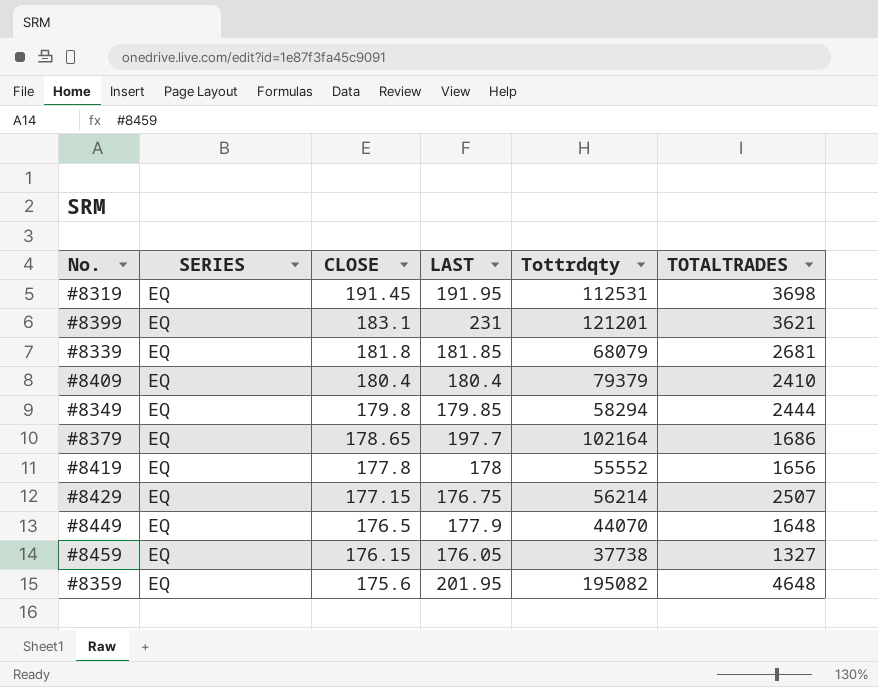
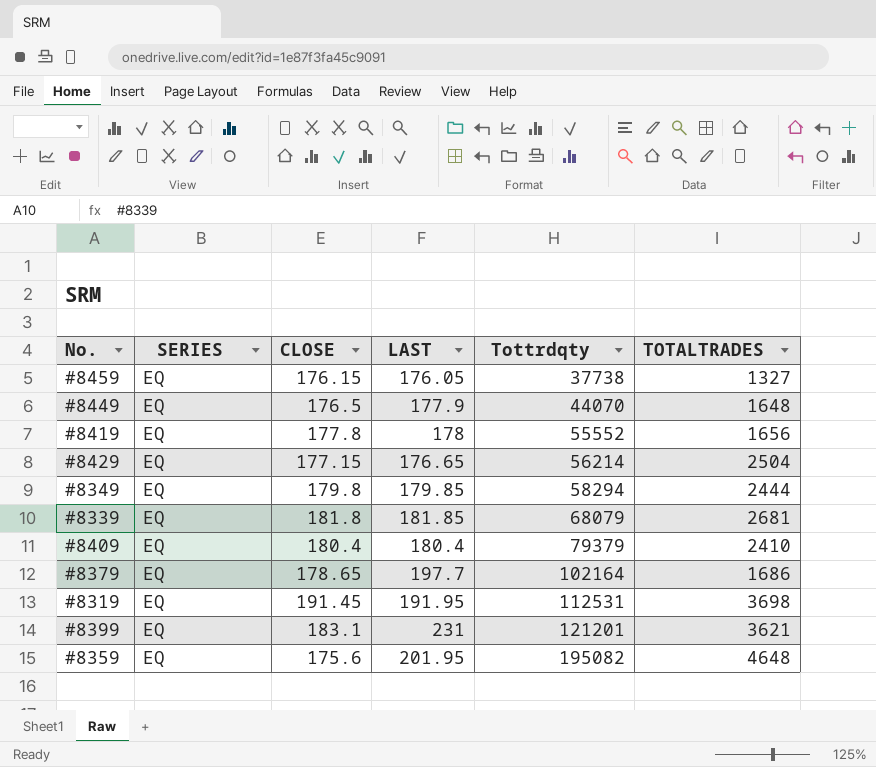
row order: CLOSE descending -> Tottrdqty ascending
#8429 | LAST: 176.75 -> 176.65
#8429 | TOTALTRADES: 2507 -> 2504

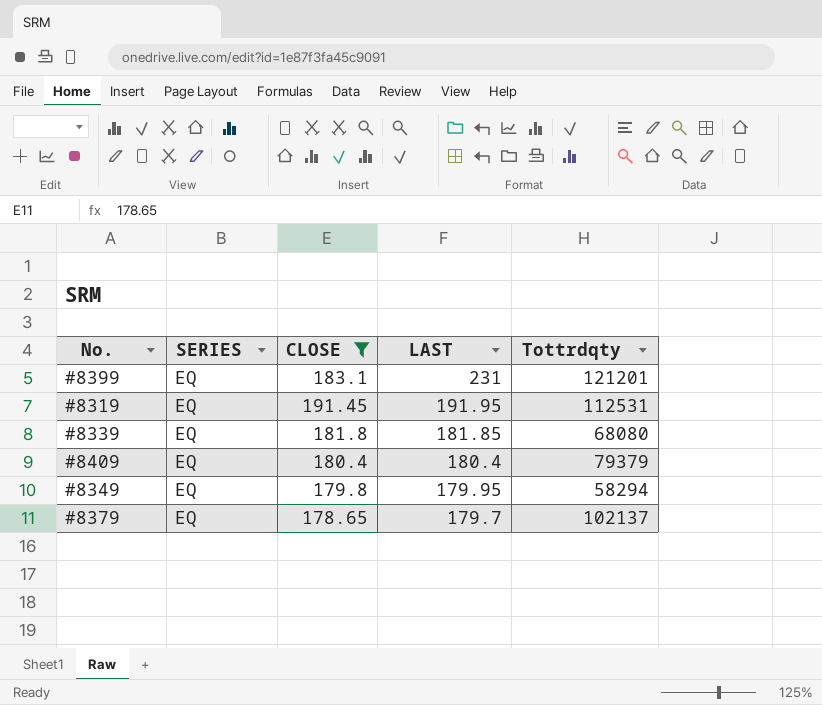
filter: none -> CLOSE >= 178.65
row order: Tottrdqty ascending -> LAST descending
column TOTALTRADES | position: 6 -> none
#8339 | Tottrdqty: 68079 -> 68080
#8349 | LAST: 179.85 -> 179.95
#8379 | LAST: 197.7 -> 179.7
#8379 | Tottrdqty: 102164 -> 102137

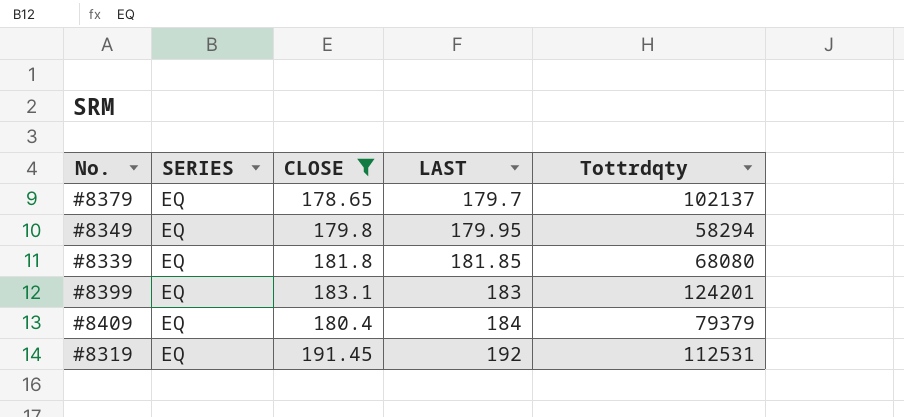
row order: LAST descending -> LAST ascending
#8399 | LAST: 231 -> 183
#8399 | Tottrdqty: 121201 -> 124201
#8409 | LAST: 180.4 -> 184
#8319 | LAST: 191.95 -> 192

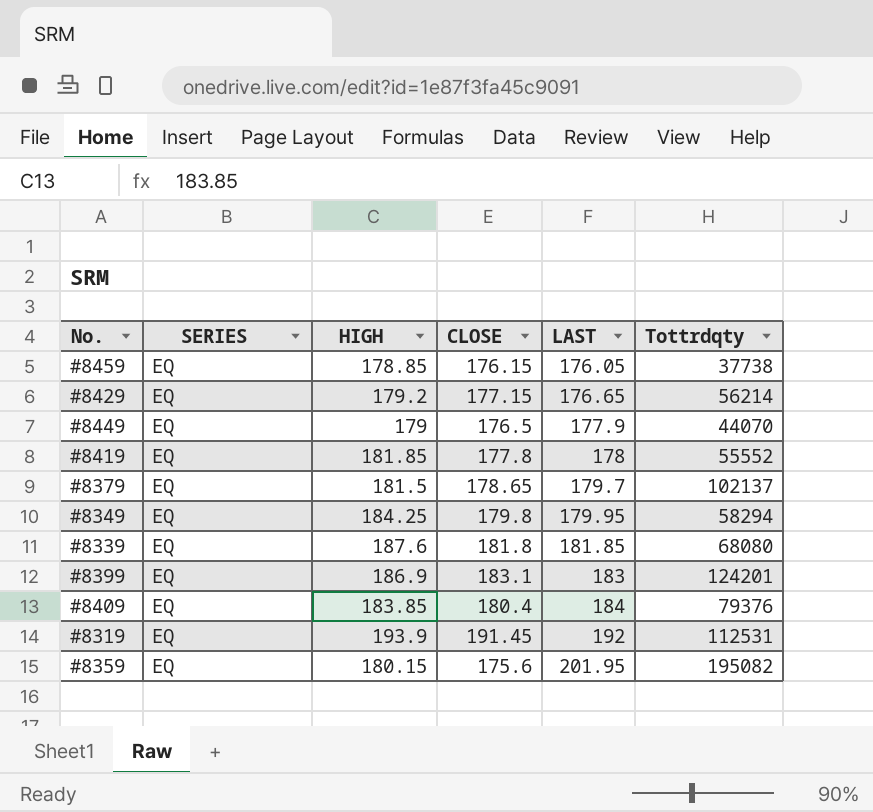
filter: CLOSE >= 178.65 -> none
column HIGH | position: none -> 3
#8409 | Tottrdqty: 79379 -> 79376

